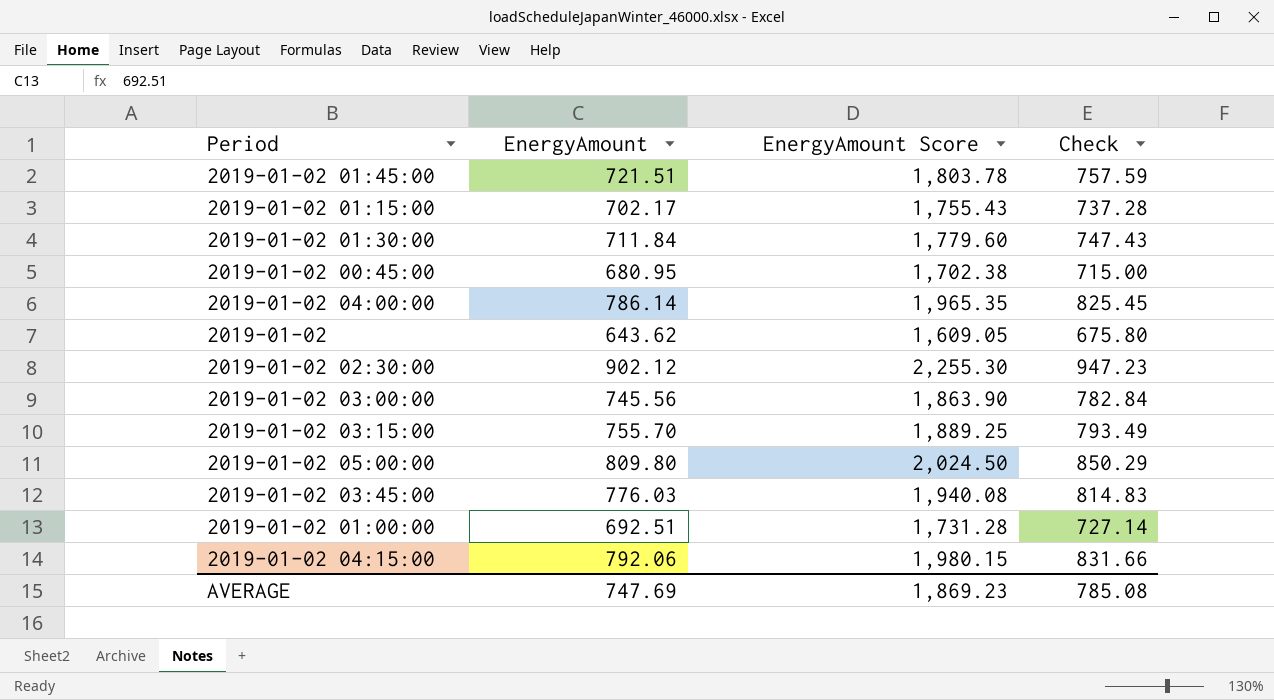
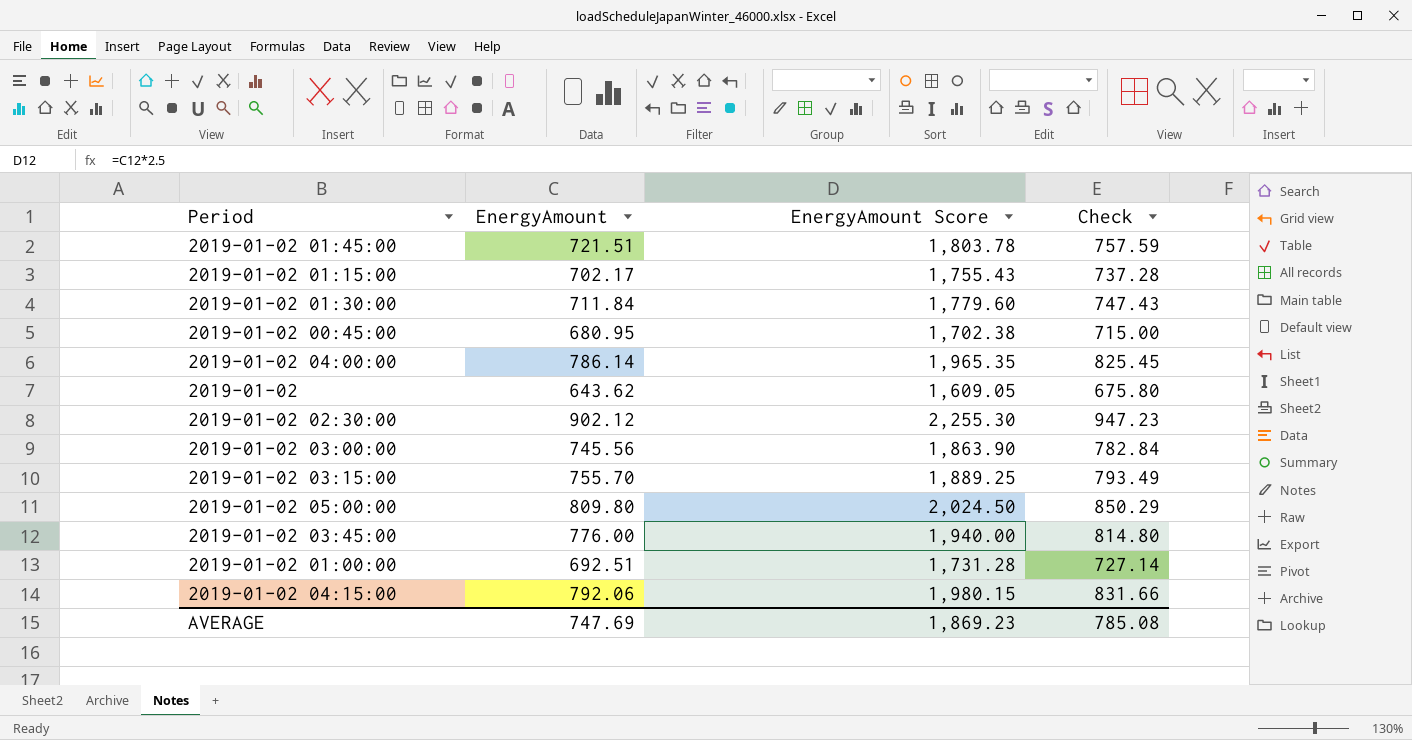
2019-01-02 03:45:00 | EnergyAmount: 776.03 -> 776.00
2019-01-02 03:45:00 | EnergyAmount Score: 1,940.08 -> 1,940.00
2019-01-02 03:45:00 | Check: 814.83 -> 814.80

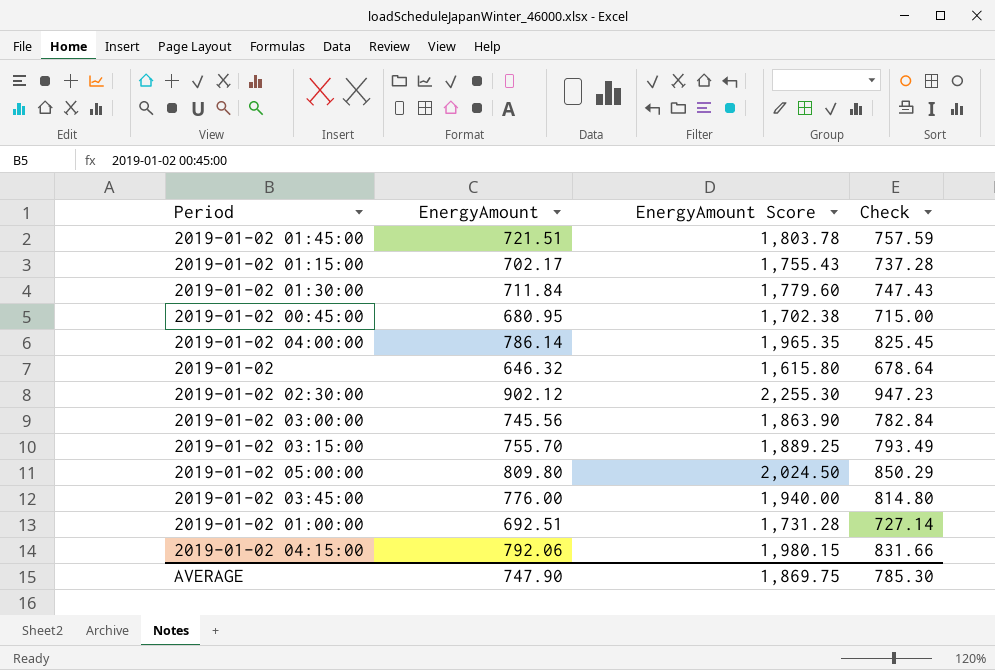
2019-01-02 | EnergyAmount: 643.62 -> 646.32
2019-01-02 | EnergyAmount Score: 1,609.05 -> 1,615.80
2019-01-02 | Check: 675.80 -> 678.64
AVERAGE | EnergyAmount: 747.69 -> 747.90
AVERAGE | EnergyAmount Score: 1,869.23 -> 1,869.75
AVERAGE | Check: 785.08 -> 785.30

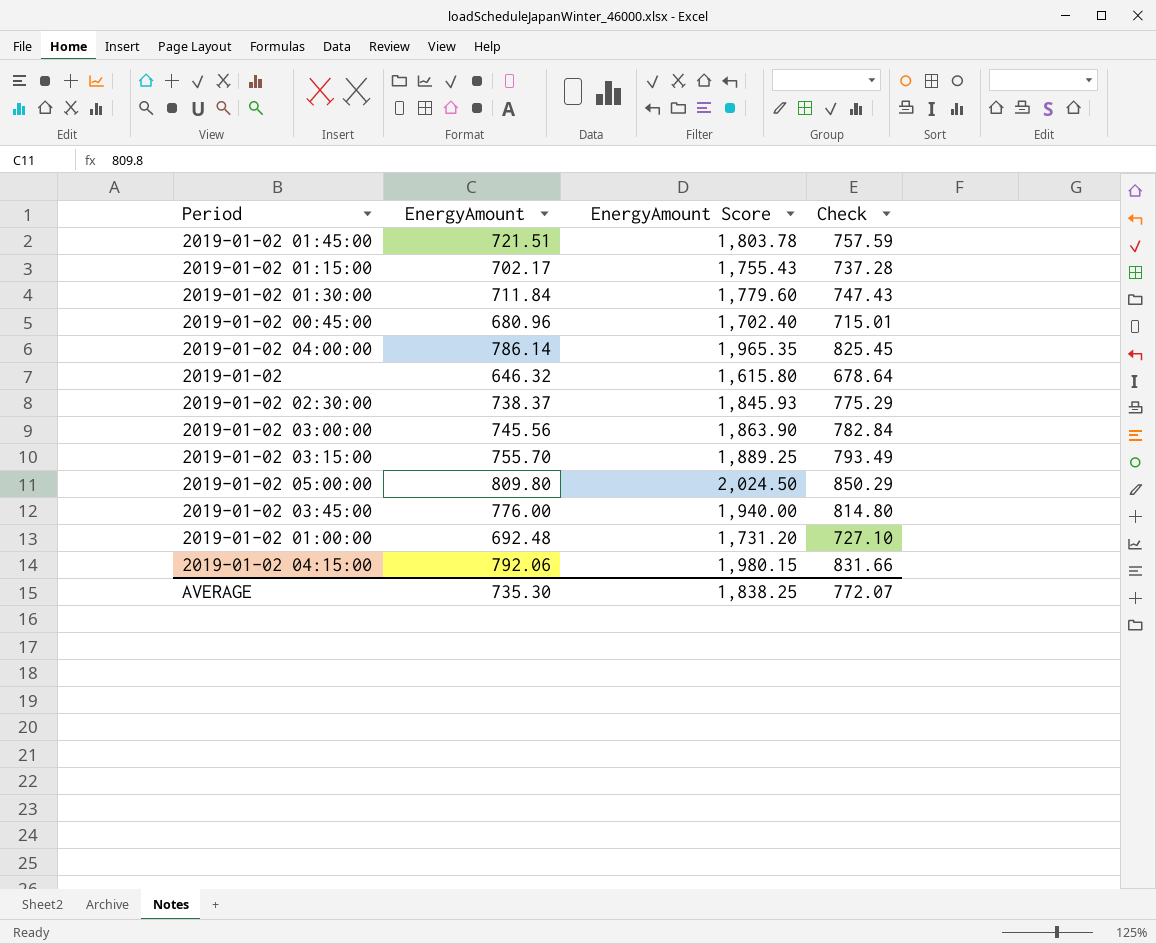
2019-01-02 00:45:00 | EnergyAmount: 680.95 -> 680.96
2019-01-02 00:45:00 | EnergyAmount Score: 1,702.38 -> 1,702.40
2019-01-02 00:45:00 | Check: 715.00 -> 715.01
2019-01-02 02:30:00 | EnergyAmount: 902.12 -> 738.37
2019-01-02 02:30:00 | EnergyAmount Score: 2,255.30 -> 1,845.93
2019-01-02 02:30:00 | Check: 947.23 -> 775.29
2019-01-02 01:00:00 | EnergyAmount: 692.51 -> 692.48
2019-01-02 01:00:00 | EnergyAmount Score: 1,731.28 -> 1,731.20
2019-01-02 01:00:00 | Check: 727.14 -> 727.10
AVERAGE | EnergyAmount: 747.90 -> 735.30
AVERAGE | EnergyAmount Score: 1,869.75 -> 1,838.25
AVERAGE | Check: 785.30 -> 772.07

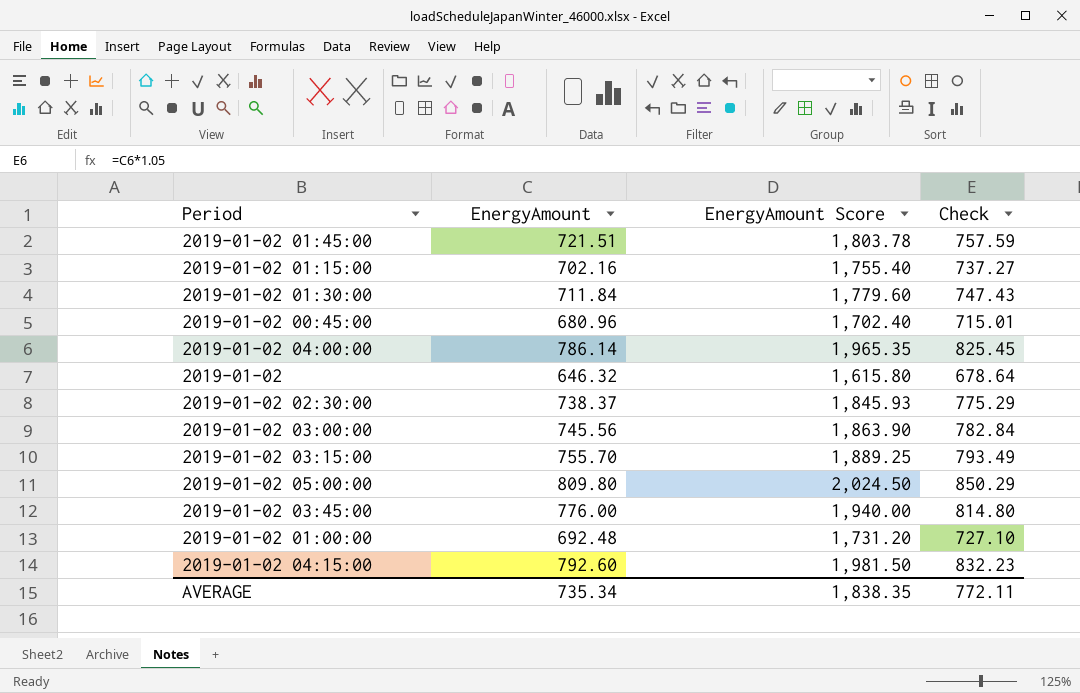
2019-01-02 01:15:00 | EnergyAmount: 702.17 -> 702.16
2019-01-02 01:15:00 | EnergyAmount Score: 1,755.43 -> 1,755.40
2019-01-02 01:15:00 | Check: 737.28 -> 737.27
2019-01-02 04:15:00 | EnergyAmount: 792.06 -> 792.60
2019-01-02 04:15:00 | EnergyAmount Score: 1,980.15 -> 1,981.50
2019-01-02 04:15:00 | Check: 831.66 -> 832.23
AVERAGE | EnergyAmount: 735.30 -> 735.34
AVERAGE | EnergyAmount Score: 1,838.25 -> 1,838.35
AVERAGE | Check: 772.07 -> 772.11

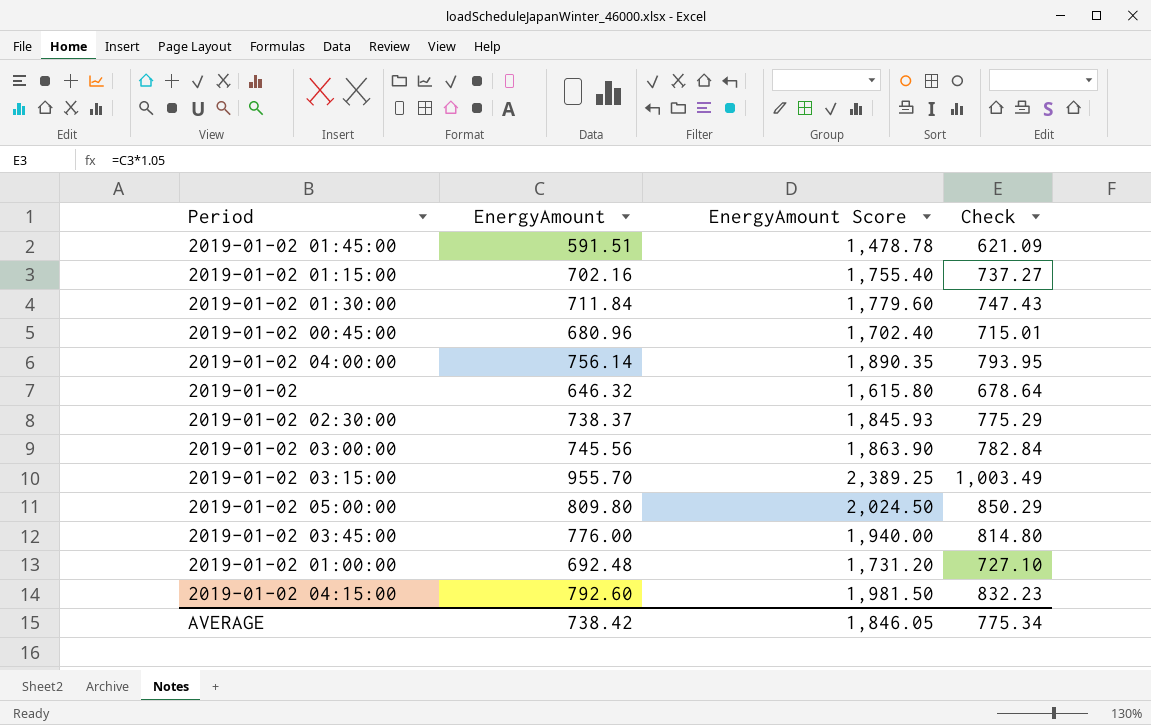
2019-01-02 01:45:00 | EnergyAmount: 721.51 -> 591.51
2019-01-02 01:45:00 | EnergyAmount Score: 1,803.78 -> 1,478.78
2019-01-02 01:45:00 | Check: 757.59 -> 621.09
2019-01-02 04:00:00 | EnergyAmount: 786.14 -> 756.14
2019-01-02 04:00:00 | EnergyAmount Score: 1,965.35 -> 1,890.35
2019-01-02 04:00:00 | Check: 825.45 -> 793.95
2019-01-02 03:15:00 | EnergyAmount: 755.70 -> 955.70
2019-01-02 03:15:00 | EnergyAmount Score: 1,889.25 -> 2,389.25
2019-01-02 03:15:00 | Check: 793.49 -> 1,003.49
AVERAGE | EnergyAmount: 735.34 -> 738.42
AVERAGE | EnergyAmount Score: 1,838.35 -> 1,846.05
AVERAGE | Check: 772.11 -> 775.34

